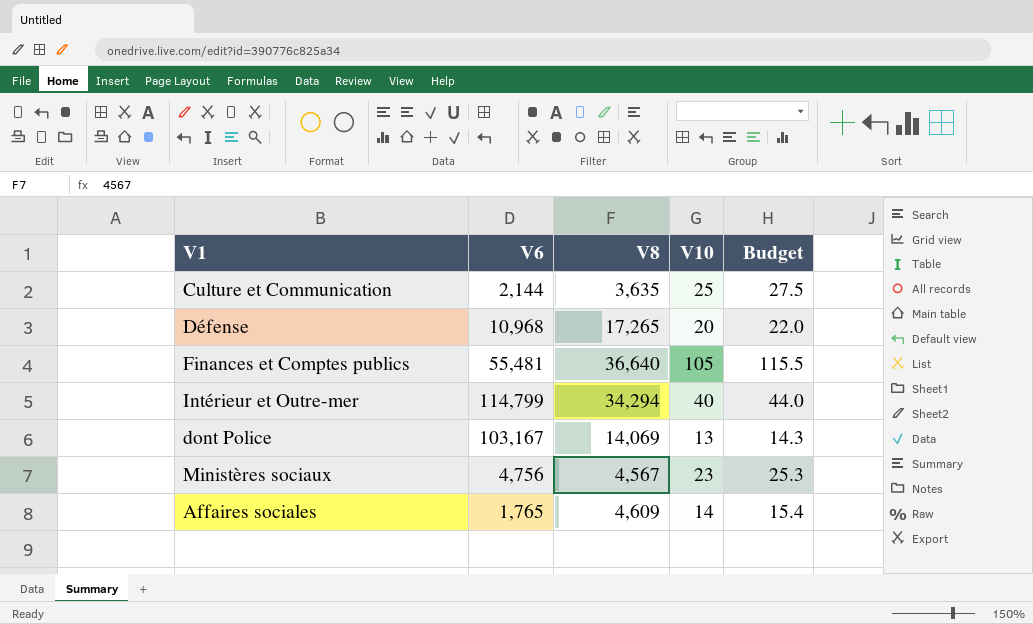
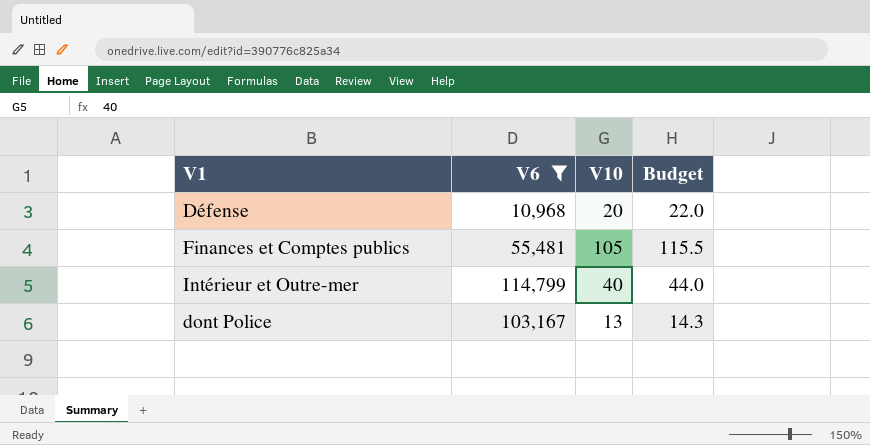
filter: none -> V6 >= 10,968
column V8 | position: 3 -> none

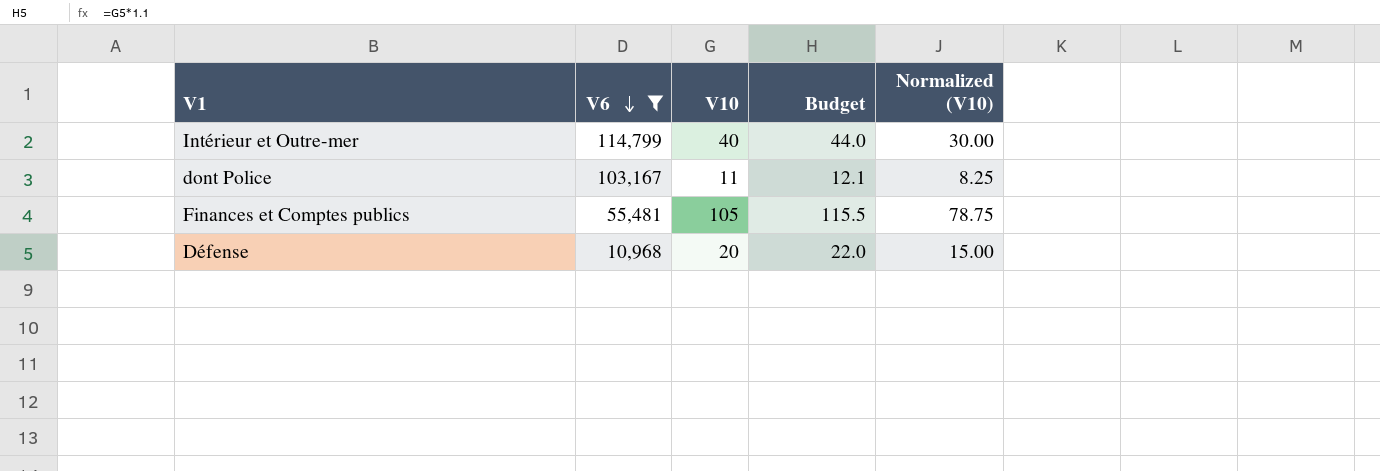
row order: none -> V6 descending
column Normalized (V10) | formula: none -> [V10] * 0.75
dont Police | V10: 13 -> 11
dont Police | Budget: 14.3 -> 12.1

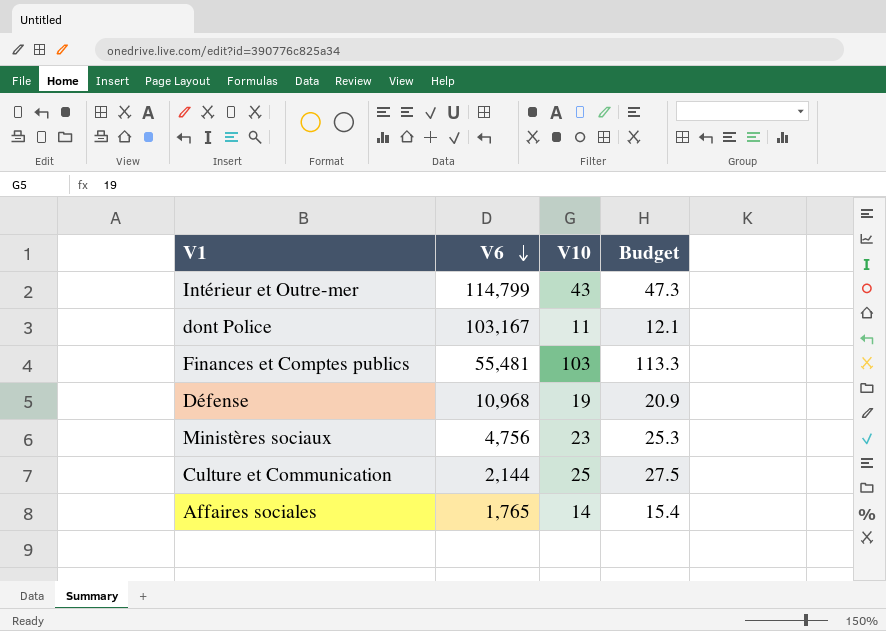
filter: V6 >= 10,968 -> none
column Normalized (V10) | formula: [V10] * 0.75 -> none
Intérieur et Outre-mer | V10: 40 -> 43
Intérieur et Outre-mer | Budget: 44.0 -> 47.3
Finances et Comptes publics | V10: 105 -> 103
Finances et Comptes publics | Budget: 115.5 -> 113.3
Défense | V10: 20 -> 19
Défense | Budget: 22.0 -> 20.9

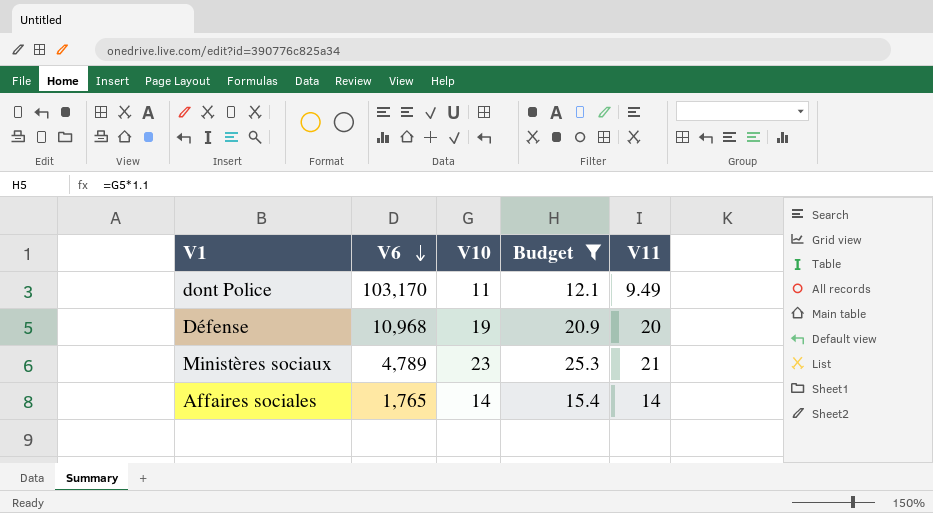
filter: none -> Budget <= 25.3
column V11 | position: none -> 5
dont Police | V6: 103,167 -> 103,170
Ministères sociaux | V6: 4,756 -> 4,789

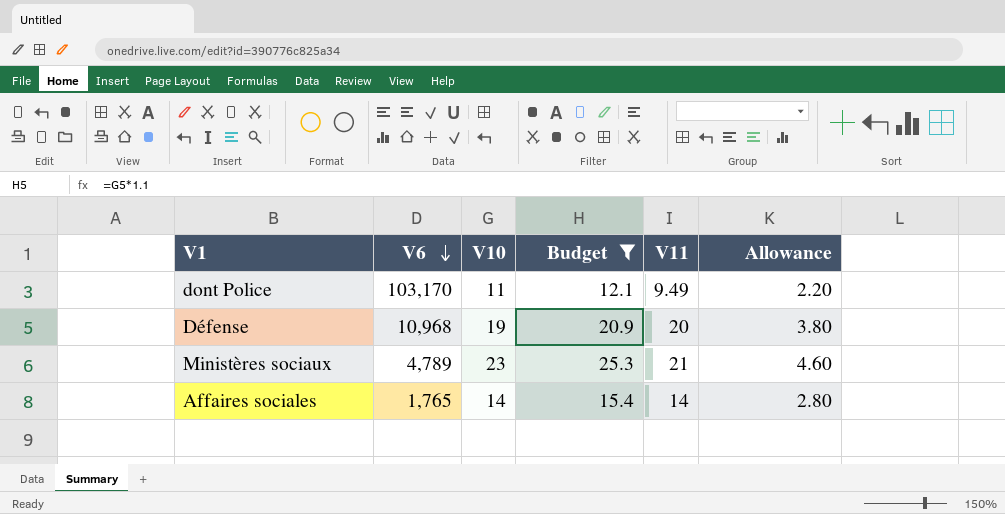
column Allowance | formula: none -> [V10] * 0.2

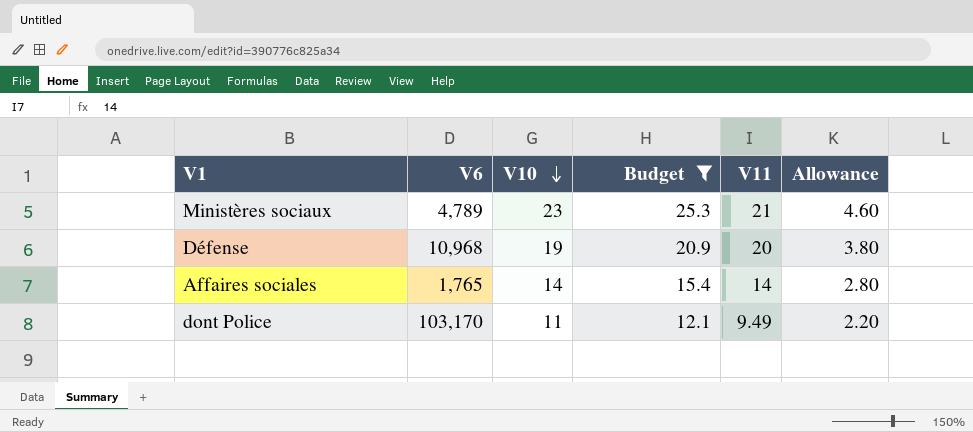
row order: V6 descending -> V10 descending

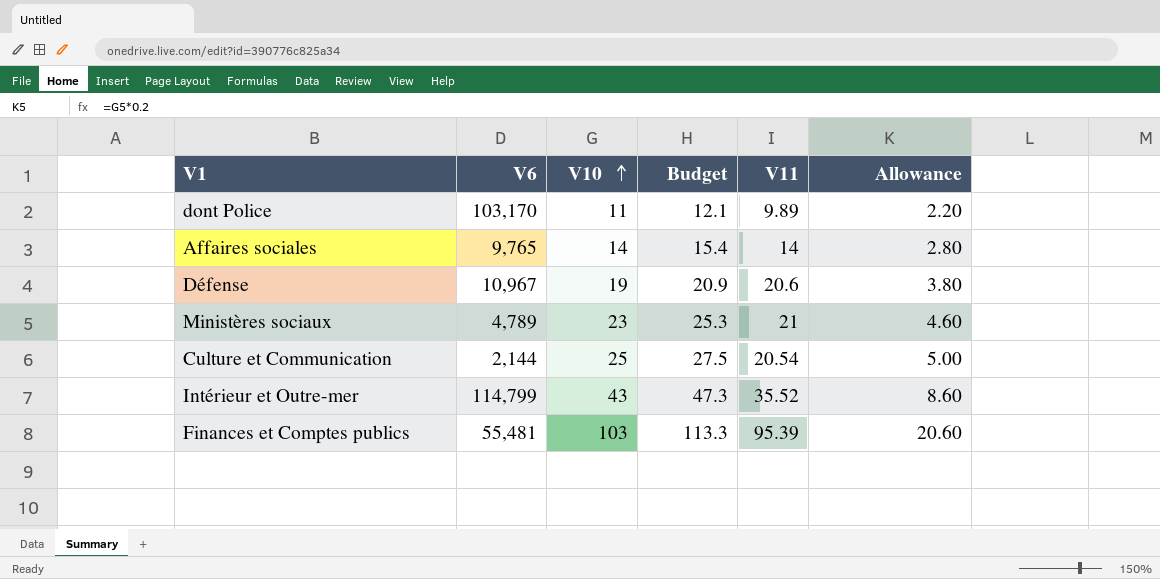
filter: Budget <= 25.3 -> none
row order: V10 descending -> V10 ascending
dont Police | V11: 9.49 -> 9.89
Affaires sociales | V6: 1,765 -> 9,765
Défense | V6: 10,968 -> 10,967
Défense | V11: 20 -> 20.6

